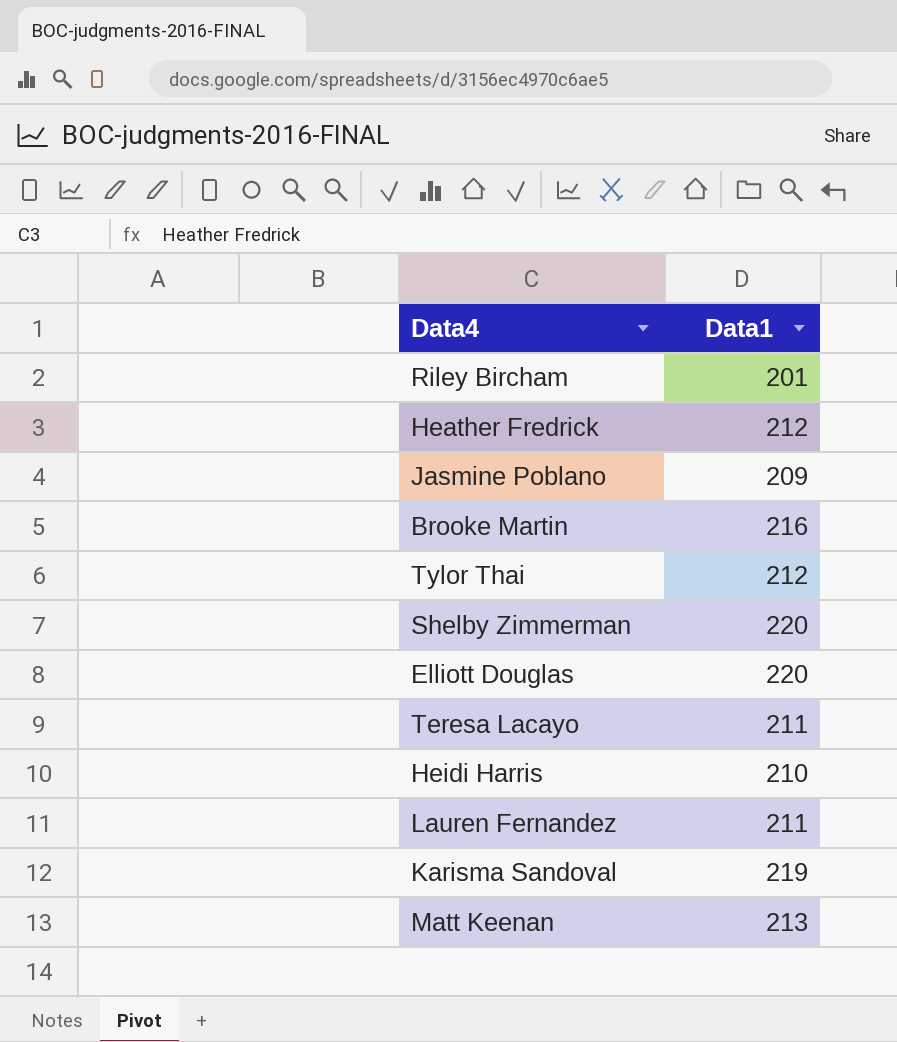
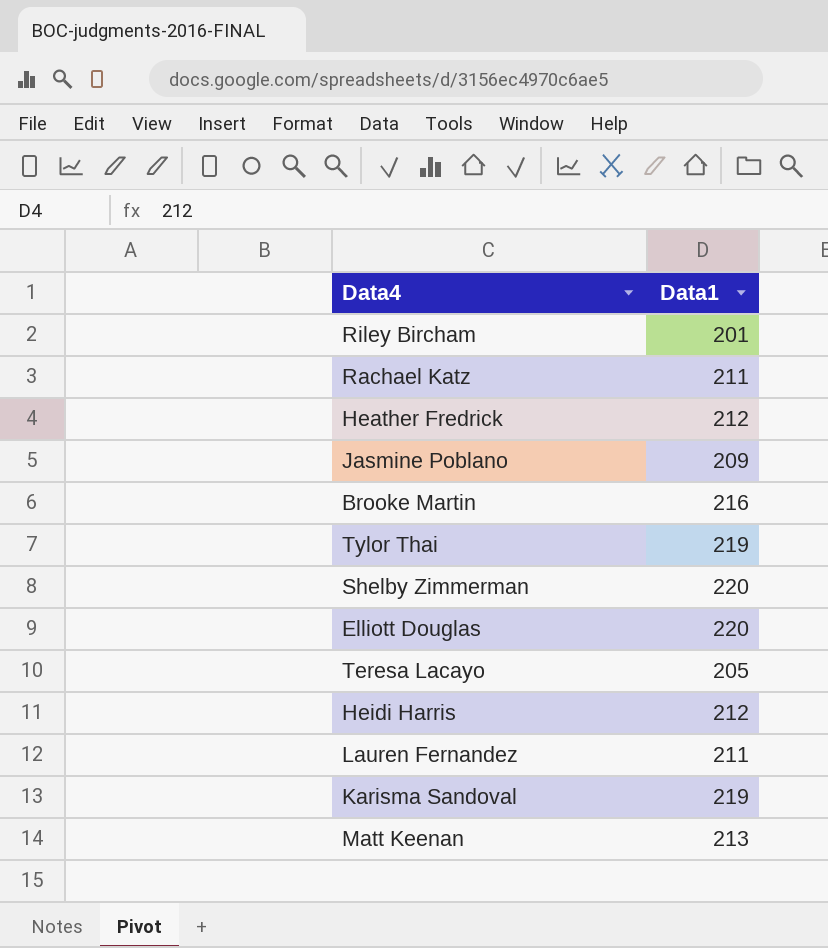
row Rachael Katz: none -> 211
Tylor Thai | Data1: 212 -> 219
Teresa Lacayo | Data1: 211 -> 205
Heidi Harris | Data1: 210 -> 212

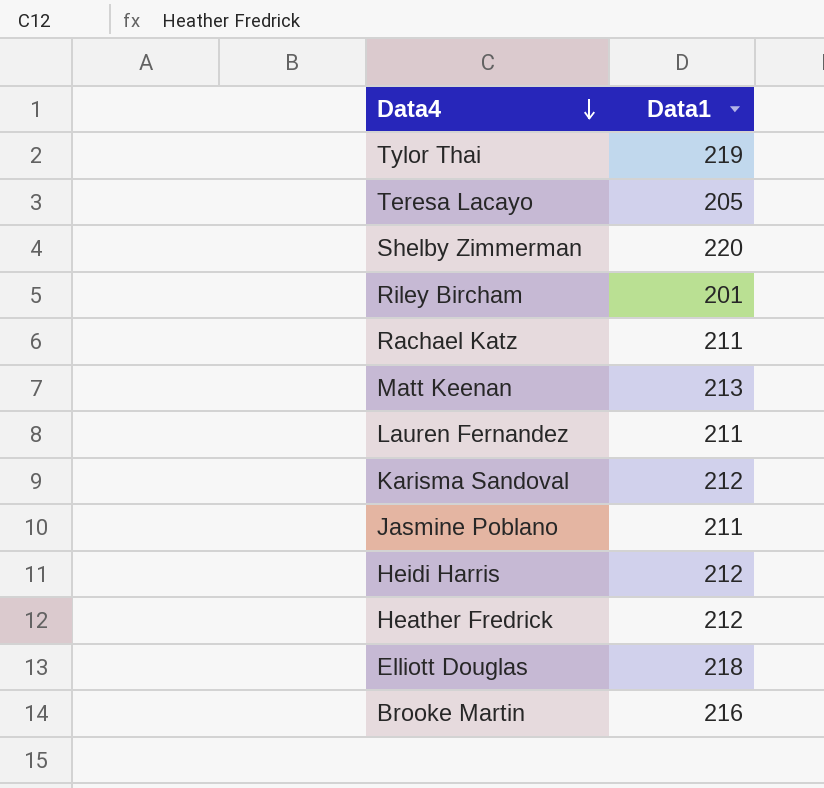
row order: none -> Data4 descending
Karisma Sandoval | Data1: 219 -> 212
Jasmine Poblano | Data1: 209 -> 211
Elliott Douglas | Data1: 220 -> 218

